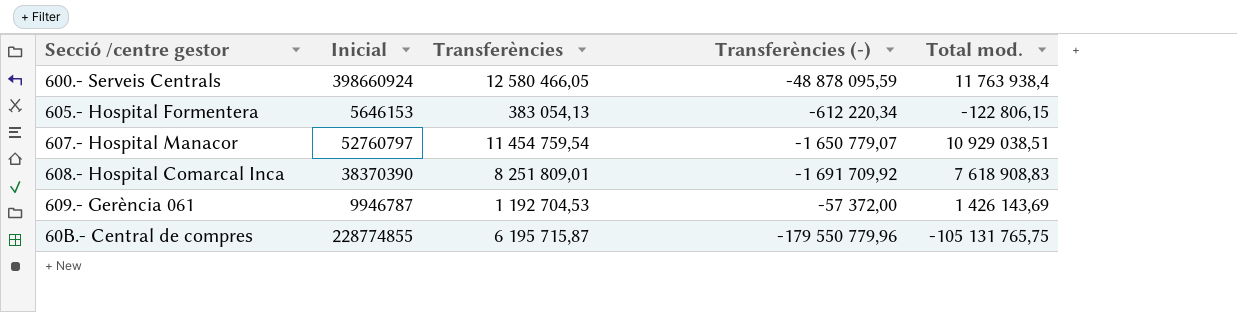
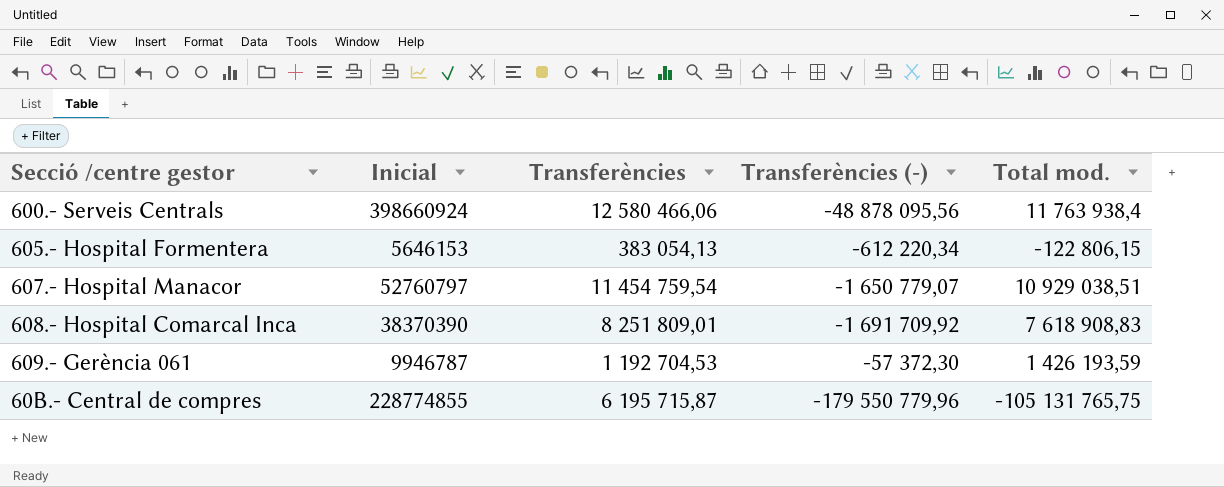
600.- Serveis Centrals | Transferències: 12 580 466,05 -> 12 580 466,06
600.- Serveis Centrals | Transferències (-): -48 878 095,59 -> -48 878 095,56
609.- Gerència 061 | Transferències (-): -57 372,00 -> -57 372,30
609.- Gerència 061 | Total mod.: 1 426 143,69 -> 1 426 193,59

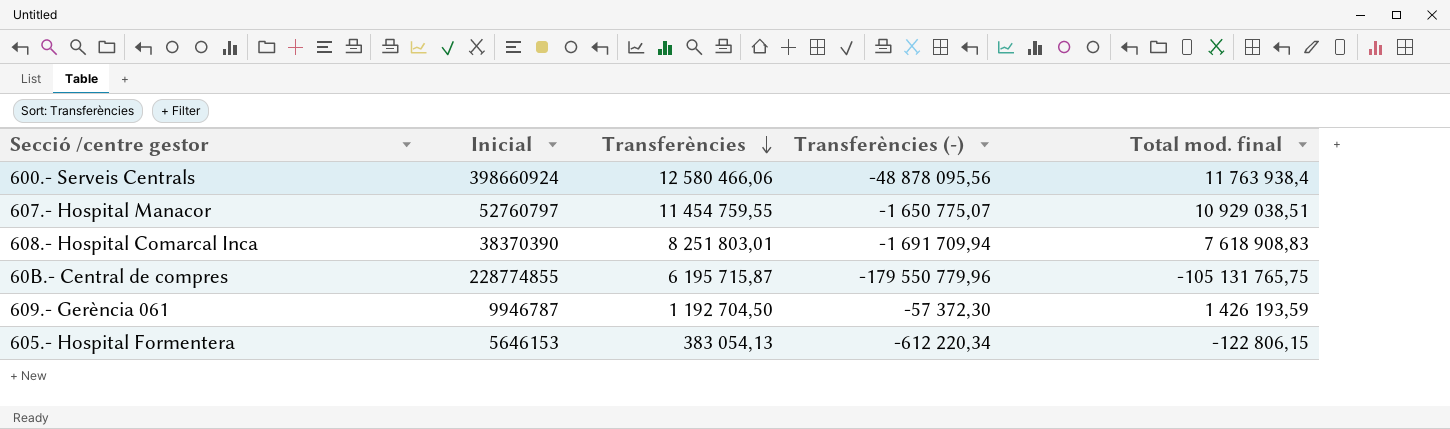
row order: none -> Transferències descending
column name: Total mod. -> Total mod. final
607.- Hospital Manacor | Transferències: 11 454 759,54 -> 11 454 759,55
607.- Hospital Manacor | Transferències (-): -1 650 779,07 -> -1 650 775,07
608.- Hospital Comarcal Inca | Transferències: 8 251 809,01 -> 8 251 803,01
608.- Hospital Comarcal Inca | Transferències (-): -1 691 709,92 -> -1 691 709,94
609.- Gerència 061 | Transferències: 1 192 704,53 -> 1 192 704,50

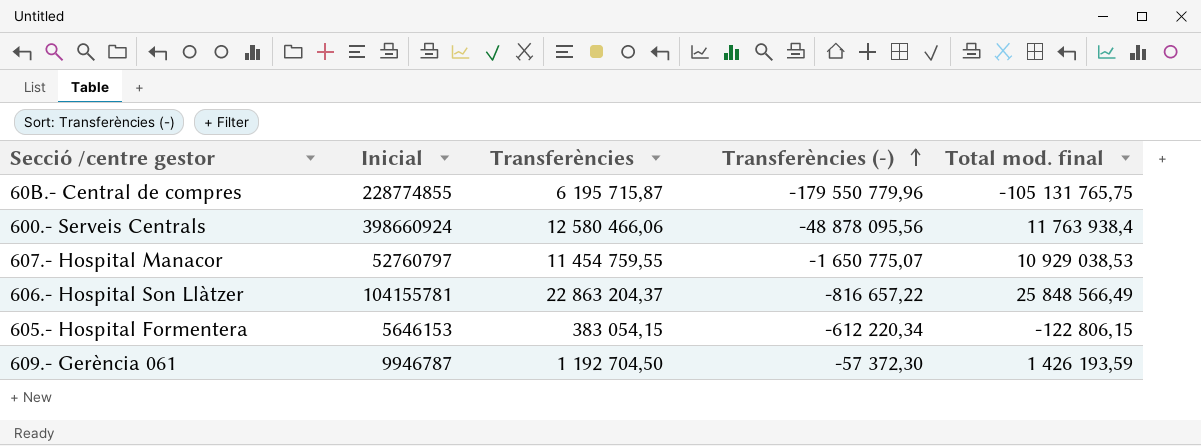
row order: Transferències descending -> Transferències (-) ascending
row 608.- Hospital Comarcal Inca: 38370390 | 8 251 803,01 | -1 691 709,94 | 7 618 908,83 -> none
607.- Hospital Manacor | Total mod. final: 10 929 038,51 -> 10 929 038,53
row 606.- Hospital Son Llàtzer: none -> 104155781 | 22 863 204,37 | -816 657,22 | 25 848 566,49
605.- Hospital Formentera | Transferències: 383 054,13 -> 383 054,15

